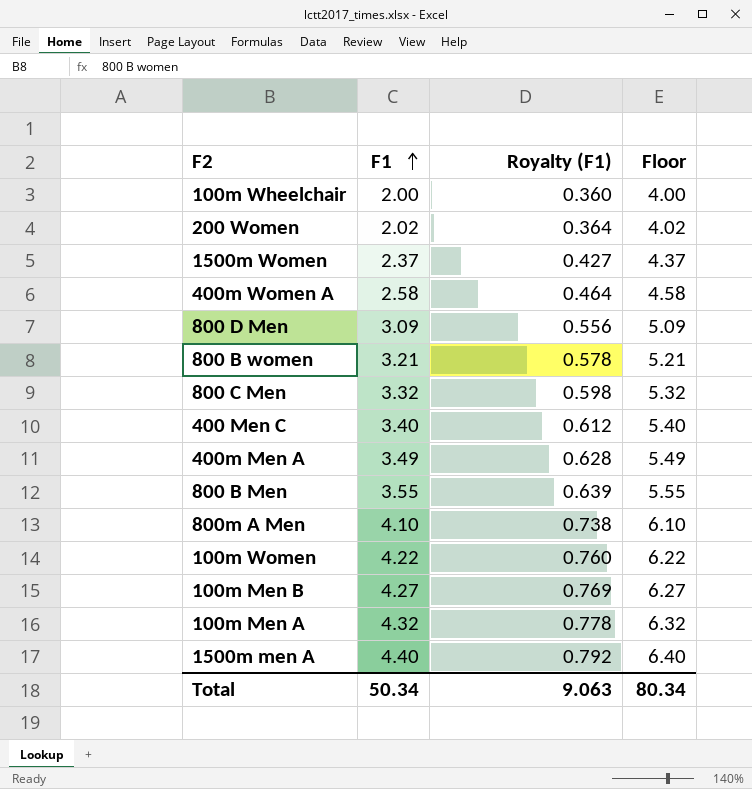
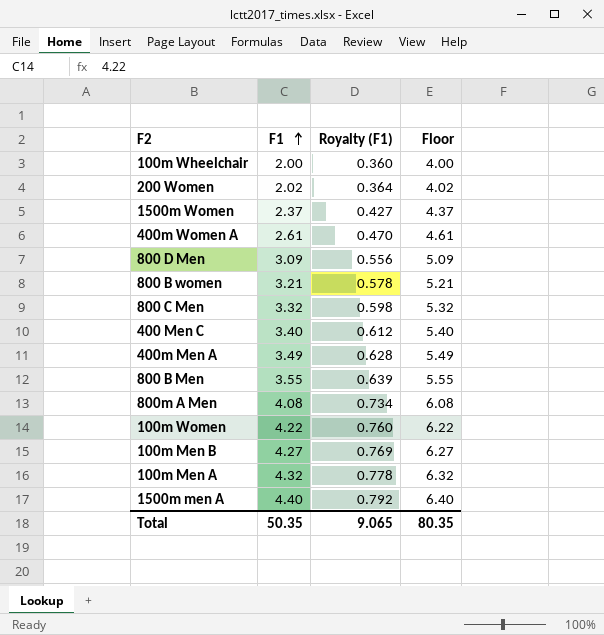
400m Women A | F1: 2.58 -> 2.61
400m Women A | Royalty (F1): 0.464 -> 0.470
400m Women A | Floor: 4.58 -> 4.61
800m A Men | F1: 4.10 -> 4.08
800m A Men | Royalty (F1): 0.738 -> 0.734
800m A Men | Floor: 6.10 -> 6.08
Total | F1: 50.34 -> 50.35
Total | Royalty (F1): 9.063 -> 9.065
Total | Floor: 80.34 -> 80.35

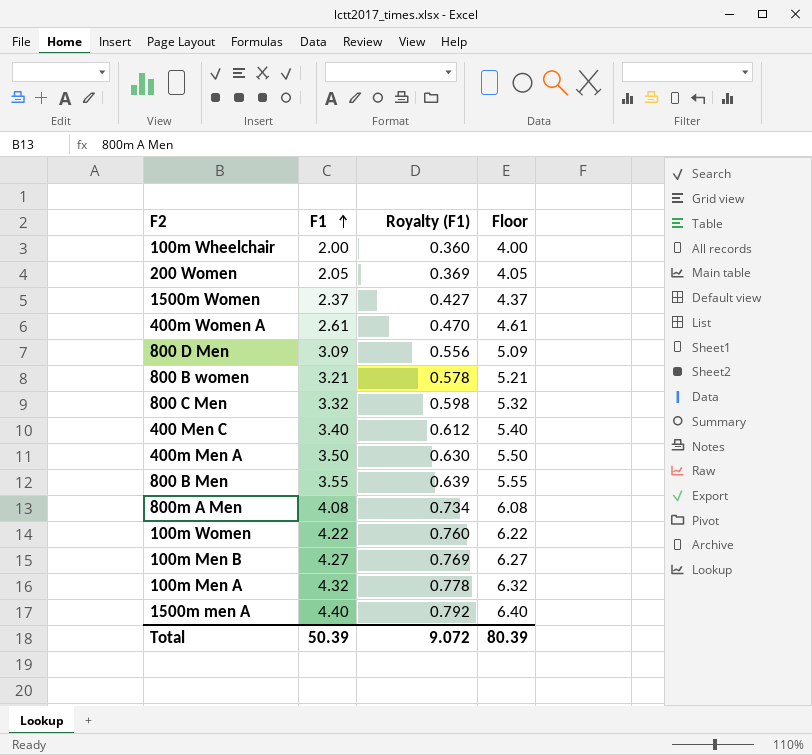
200 Women | F1: 2.02 -> 2.05
200 Women | Royalty (F1): 0.364 -> 0.369
200 Women | Floor: 4.02 -> 4.05
400m Men A | F1: 3.49 -> 3.50
400m Men A | Royalty (F1): 0.628 -> 0.630
400m Men A | Floor: 5.49 -> 5.50
Total | F1: 50.35 -> 50.39
Total | Royalty (F1): 9.065 -> 9.072
Total | Floor: 80.35 -> 80.39

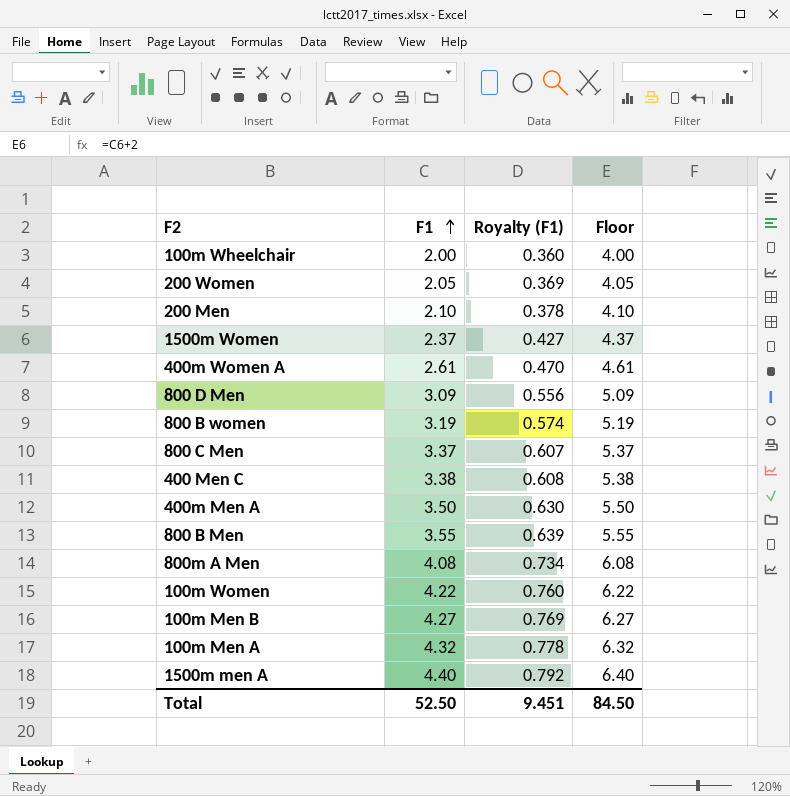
row 200 Men: none -> 2.10 | 0.378 | 4.10
800 B women | F1: 3.21 -> 3.19
800 B women | Royalty (F1): 0.578 -> 0.574
800 B women | Floor: 5.21 -> 5.19
800 C Men | F1: 3.32 -> 3.37
800 C Men | Royalty (F1): 0.598 -> 0.607
800 C Men | Floor: 5.32 -> 5.37
400 Men C | F1: 3.40 -> 3.38
400 Men C | Royalty (F1): 0.612 -> 0.608
400 Men C | Floor: 5.40 -> 5.38
Total | F1: 50.39 -> 52.50
Total | Royalty (F1): 9.072 -> 9.451
Total | Floor: 80.39 -> 84.50

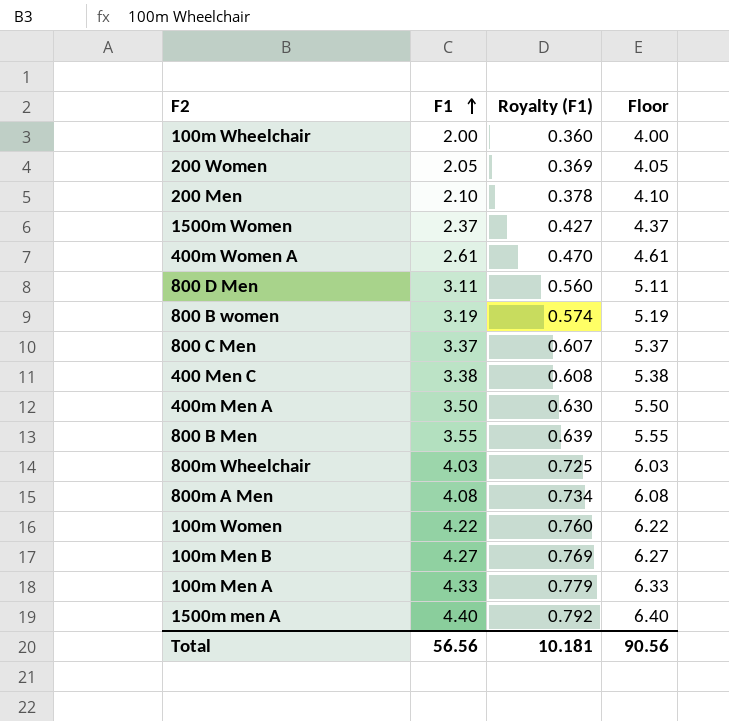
800 D Men | F1: 3.09 -> 3.11
800 D Men | Royalty (F1): 0.556 -> 0.560
800 D Men | Floor: 5.09 -> 5.11
row 800m Wheelchair: none -> 4.03 | 0.725 | 6.03
100m Men A | F1: 4.32 -> 4.33
100m Men A | Royalty (F1): 0.778 -> 0.779
100m Men A | Floor: 6.32 -> 6.33
Total | F1: 52.50 -> 56.56
Total | Royalty (F1): 9.451 -> 10.181
Total | Floor: 84.50 -> 90.56

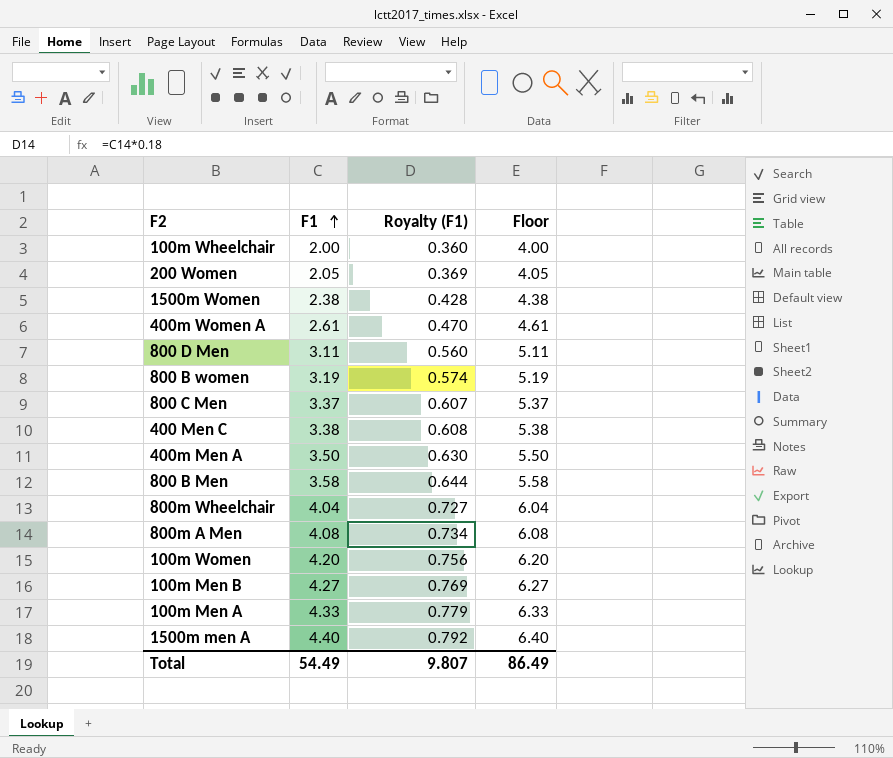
row 200 Men: 2.10 | 0.378 | 4.10 -> none
1500m Women | F1: 2.37 -> 2.38
1500m Women | Royalty (F1): 0.427 -> 0.428
1500m Women | Floor: 4.37 -> 4.38
800 B Men | F1: 3.55 -> 3.58
800 B Men | Royalty (F1): 0.639 -> 0.644
800 B Men | Floor: 5.55 -> 5.58
800m Wheelchair | F1: 4.03 -> 4.04
800m Wheelchair | Royalty (F1): 0.725 -> 0.727
800m Wheelchair | Floor: 6.03 -> 6.04
100m Women | F1: 4.22 -> 4.20
100m Women | Royalty (F1): 0.760 -> 0.756
100m Women | Floor: 6.22 -> 6.20
Total | F1: 56.56 -> 54.49
Total | Royalty (F1): 10.181 -> 9.807
Total | Floor: 90.56 -> 86.49

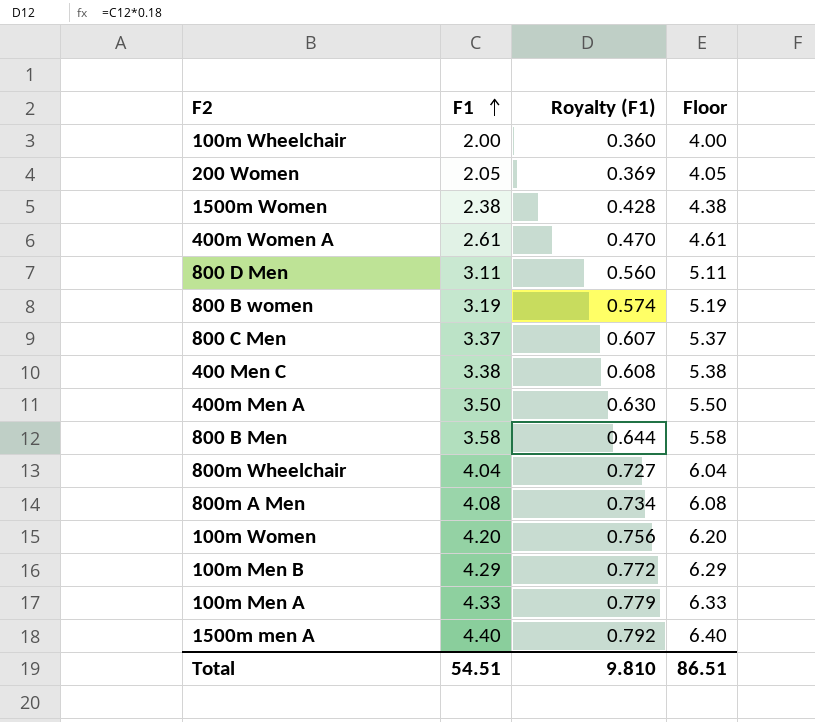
100m Men B | F1: 4.27 -> 4.29
100m Men B | Royalty (F1): 0.769 -> 0.772
100m Men B | Floor: 6.27 -> 6.29
Total | F1: 54.49 -> 54.51
Total | Royalty (F1): 9.807 -> 9.810
Total | Floor: 86.49 -> 86.51

